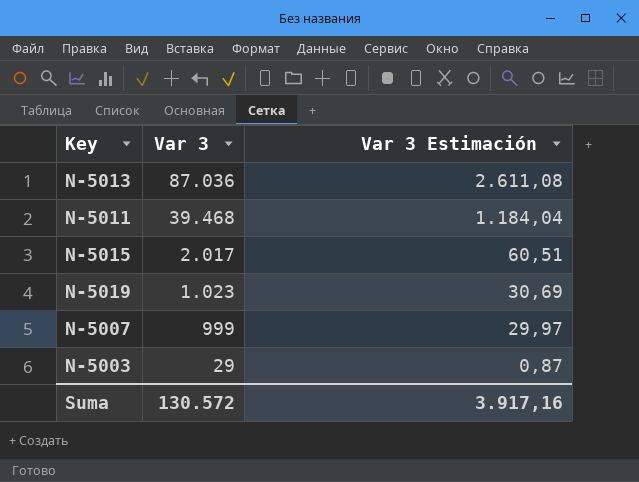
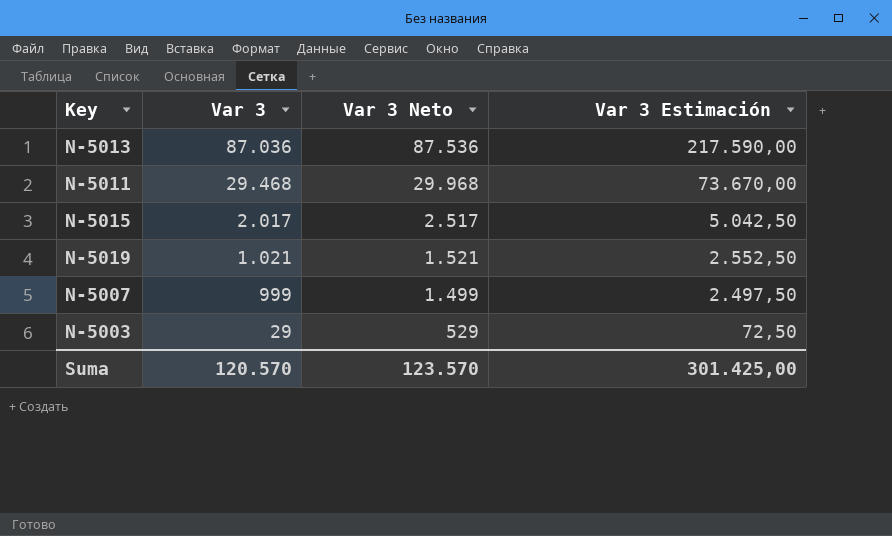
column Var 3 Neto | formula: none -> [Var 3] + 500
column Var 3 Estimación | formula: [Var 3] * 0,03 -> [Var 3] * 2,5
N-5011 | Var 3: 39.468 -> 29.468
N-5019 | Var 3: 1.023 -> 1.021
Suma | Var 3: 130.572 -> 120.570
Suma | Var 3 Estimación: 3.917,16 -> 301.425,00

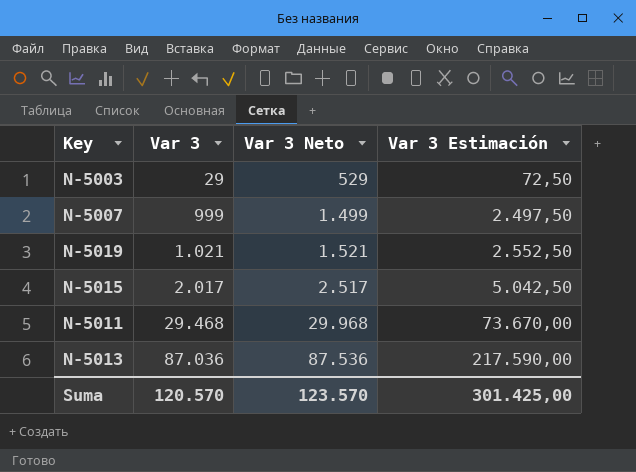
row order: Var 3 descending -> Var 3 ascending

